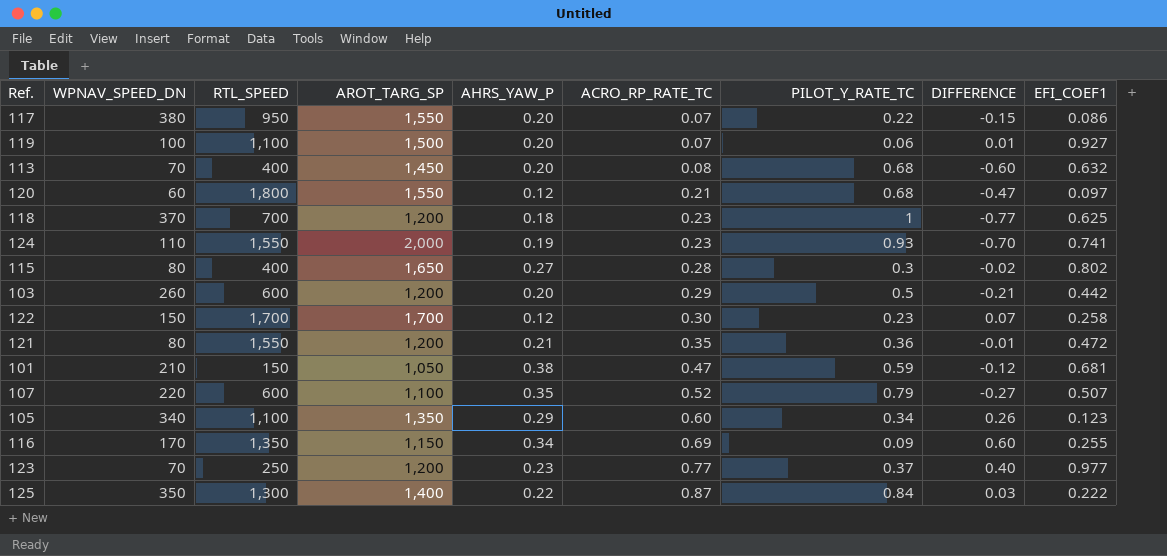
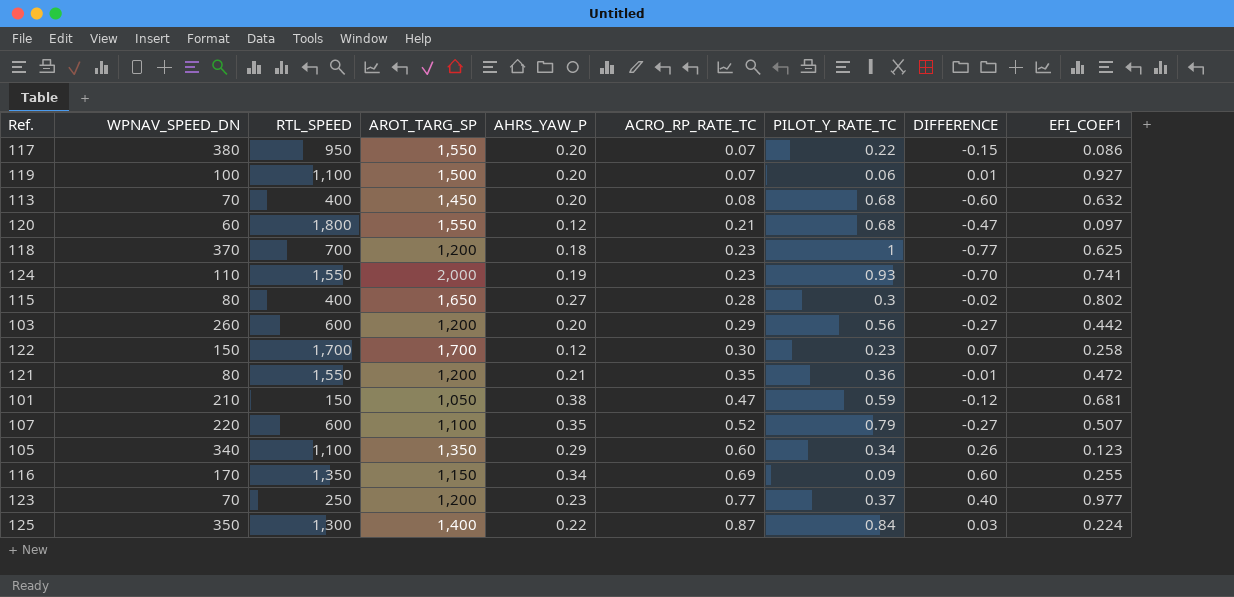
103 | PILOT_Y_RATE_TC: 0.5 -> 0.56
103 | DIFFERENCE: -0.21 -> -0.27
125 | EFI_COEF1: 0.222 -> 0.224

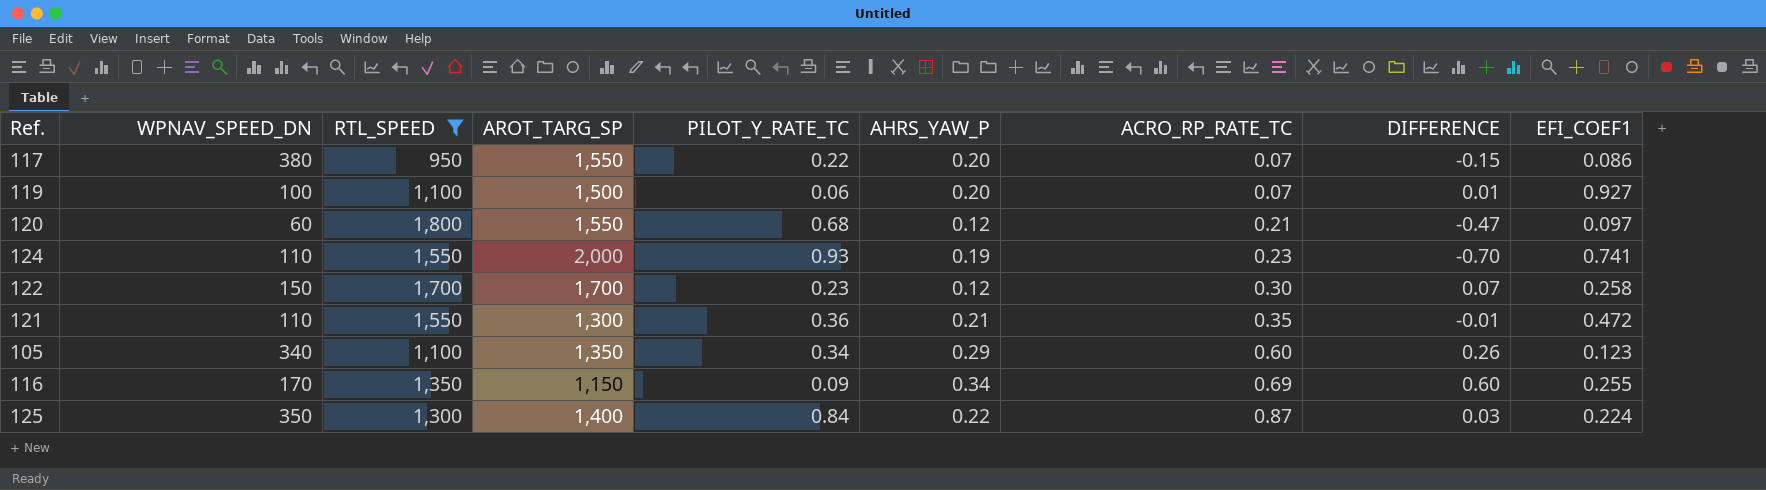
filter: none -> RTL_SPEED >= 950
column PILOT_Y_RATE_TC | position: 7 -> 5
121 | WPNAV_SPEED_DN: 80 -> 110
121 | AROT_TARG_SP: 1,200 -> 1,300

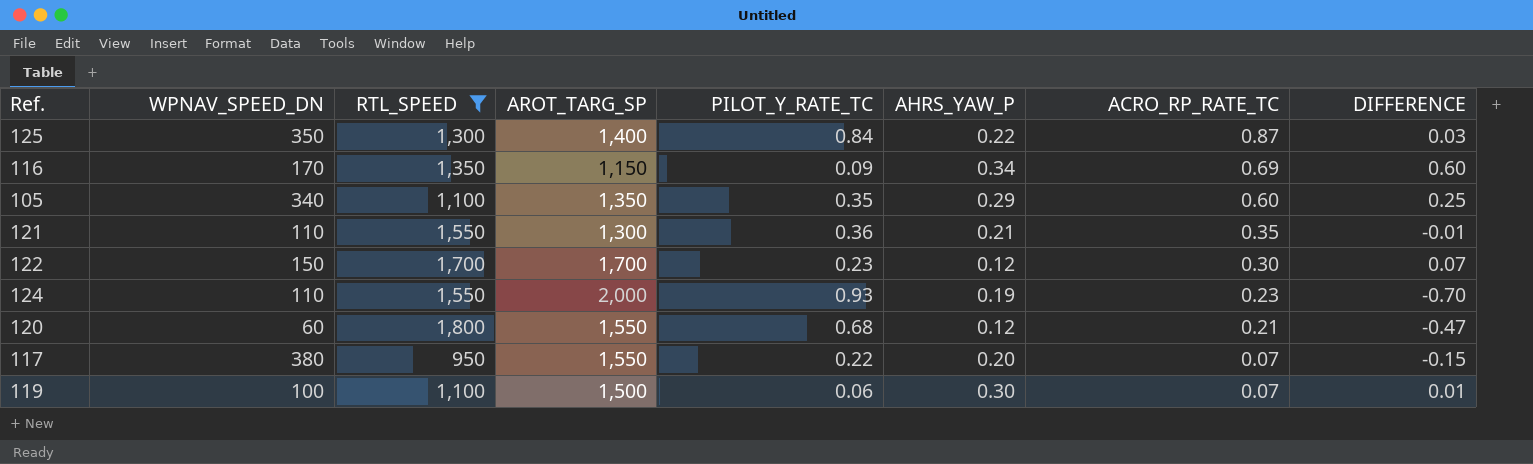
row order: ACRO_RP_RATE_TC ascending -> ACRO_RP_RATE_TC descending
column EFI_COEF1 | position: 9 -> none
105 | PILOT_Y_RATE_TC: 0.34 -> 0.35
105 | DIFFERENCE: 0.26 -> 0.25
119 | AHRS_YAW_P: 0.20 -> 0.30

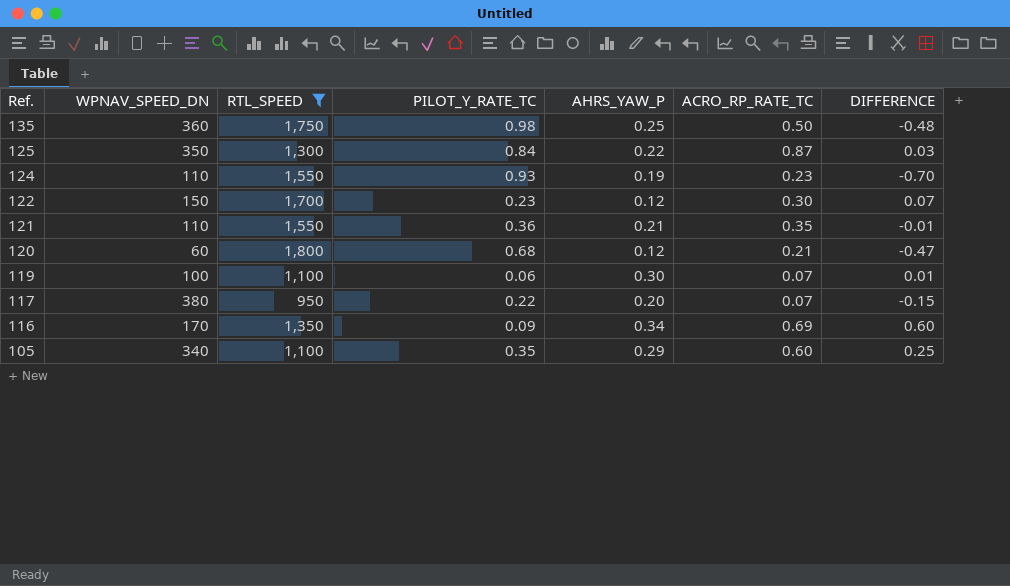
row order: ACRO_RP_RATE_TC descending -> Ref. descending
column AROT_TARG_SP | position: 4 -> none
row 135: none -> 360 | 1,750 | 0.98 | 0.25 | 0.50 | -0.48

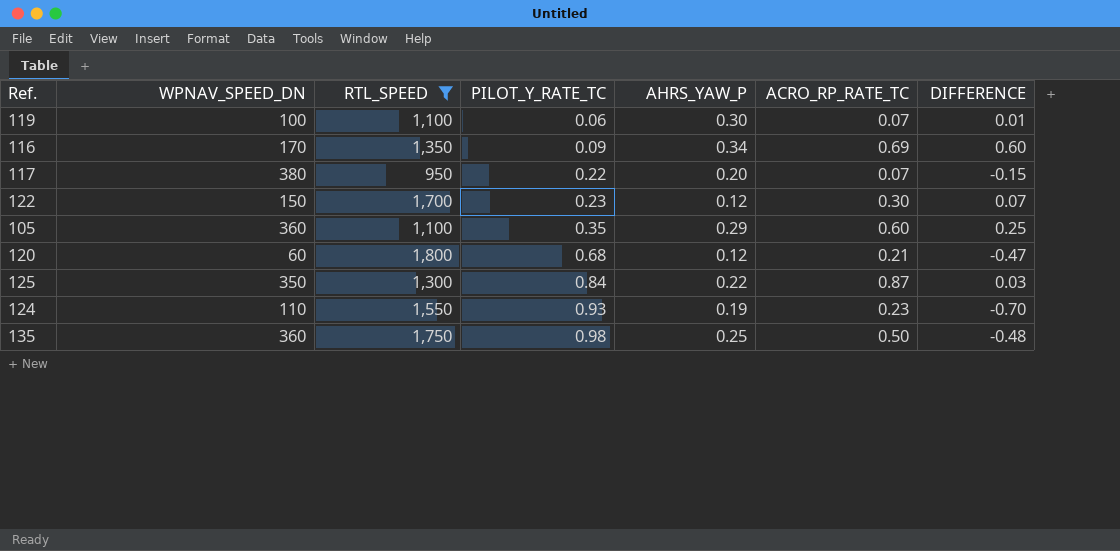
row order: Ref. descending -> PILOT_Y_RATE_TC ascending
row 121: 110 | 1,550 | 0.36 | 0.21 | 0.35 | -0.01 -> none
105 | WPNAV_SPEED_DN: 340 -> 360

